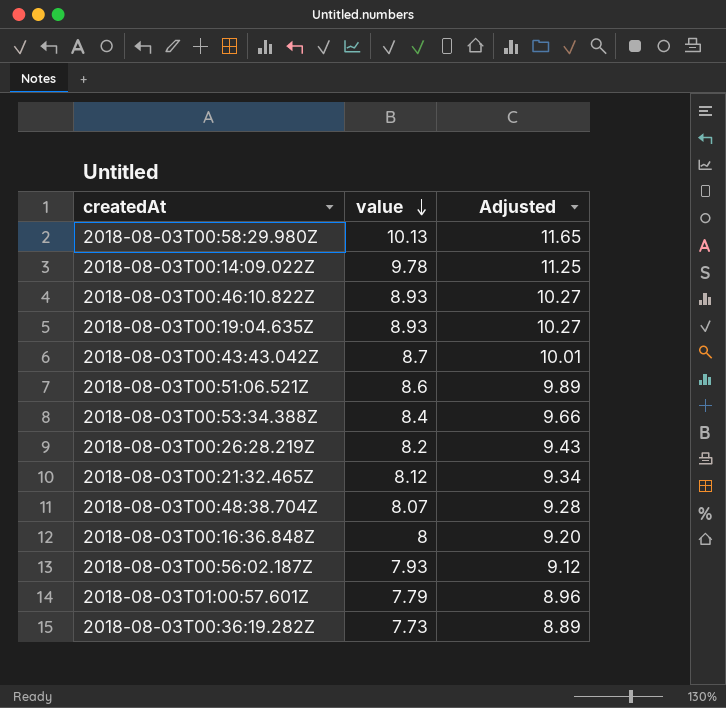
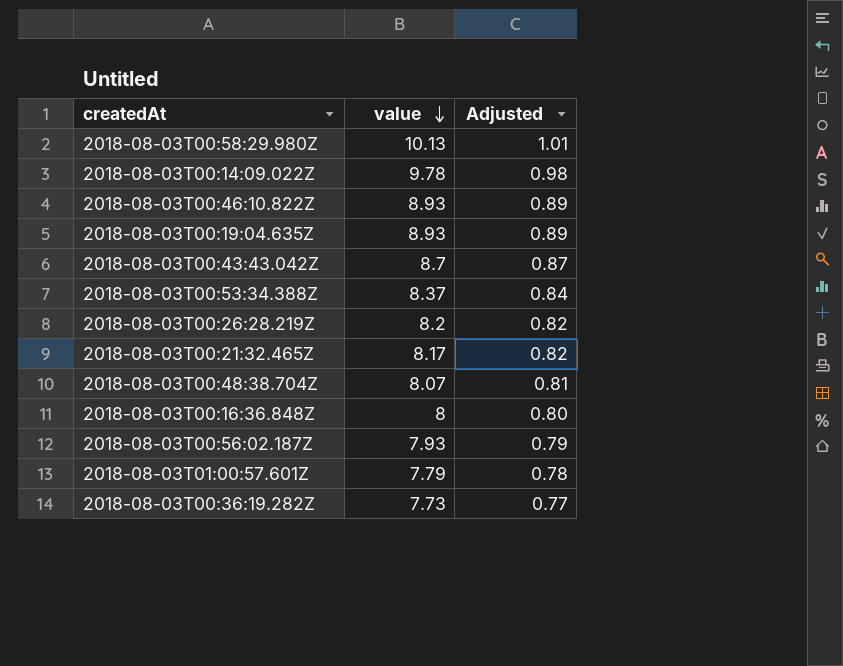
column Adjusted | formula: [value] * 1.15 -> [value] * 0.1
row 2018-08-03T00:51:06.521Z: 8.6 | 9.89 -> none
2018-08-03T00:53:34.388Z | value: 8.4 -> 8.37
2018-08-03T00:21:32.465Z | value: 8.12 -> 8.17

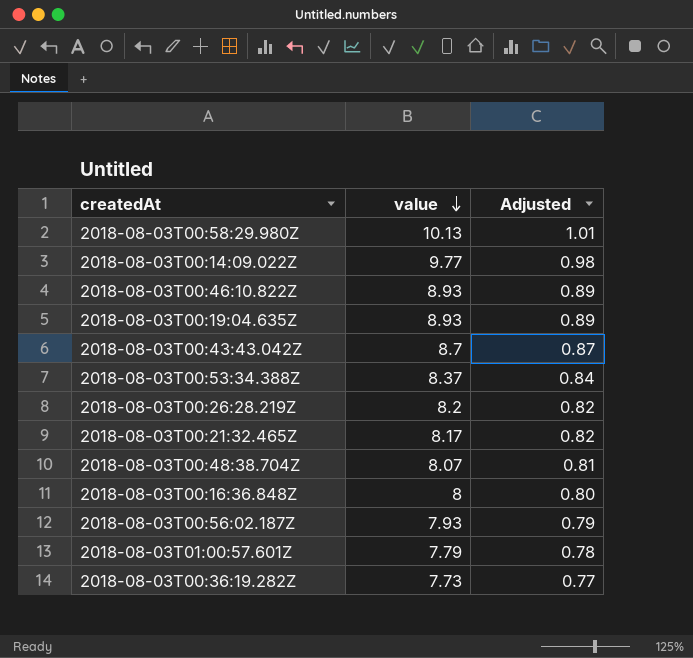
2018-08-03T00:14:09.022Z | value: 9.78 -> 9.77

